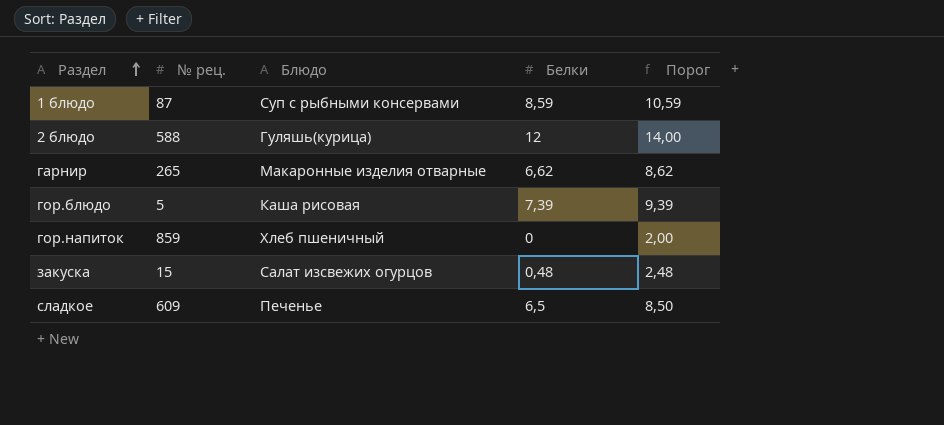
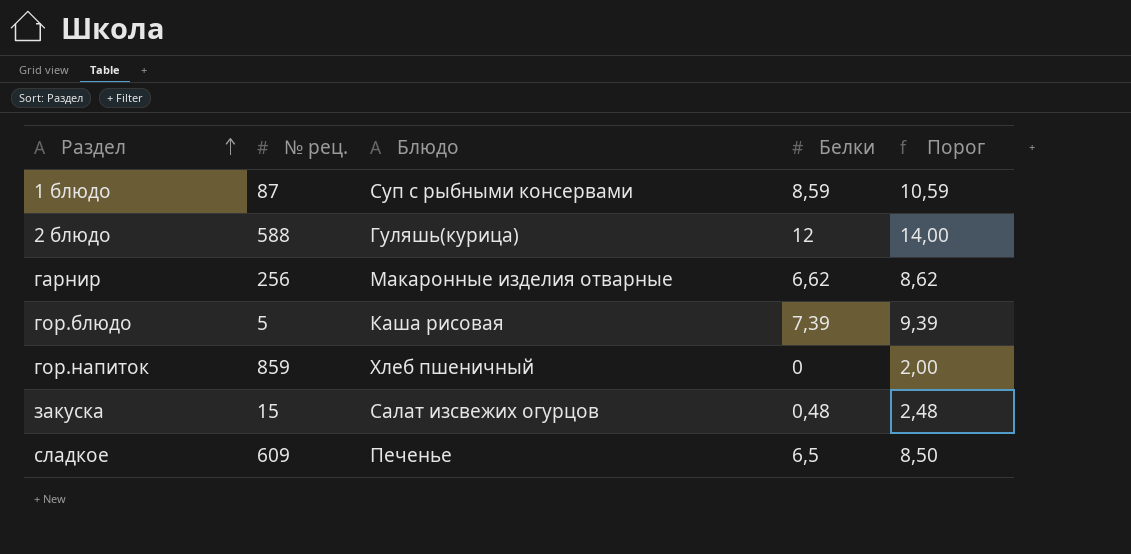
гарнир | № рец.: 265 -> 256

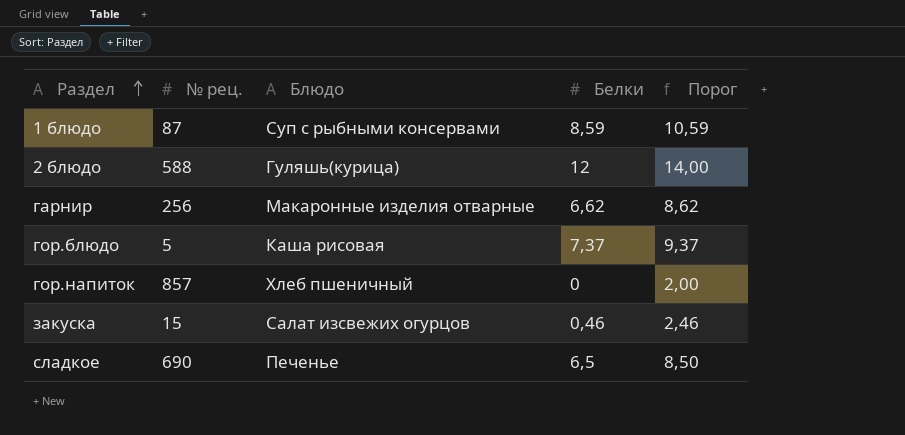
гор.блюдо | Белки: 7,39 -> 7,37
гор.блюдо | Порог: 9,39 -> 9,37
гор.напиток | № рец.: 859 -> 857
закуска | Белки: 0,48 -> 0,46
закуска | Порог: 2,48 -> 2,46
сладкое | № рец.: 609 -> 690

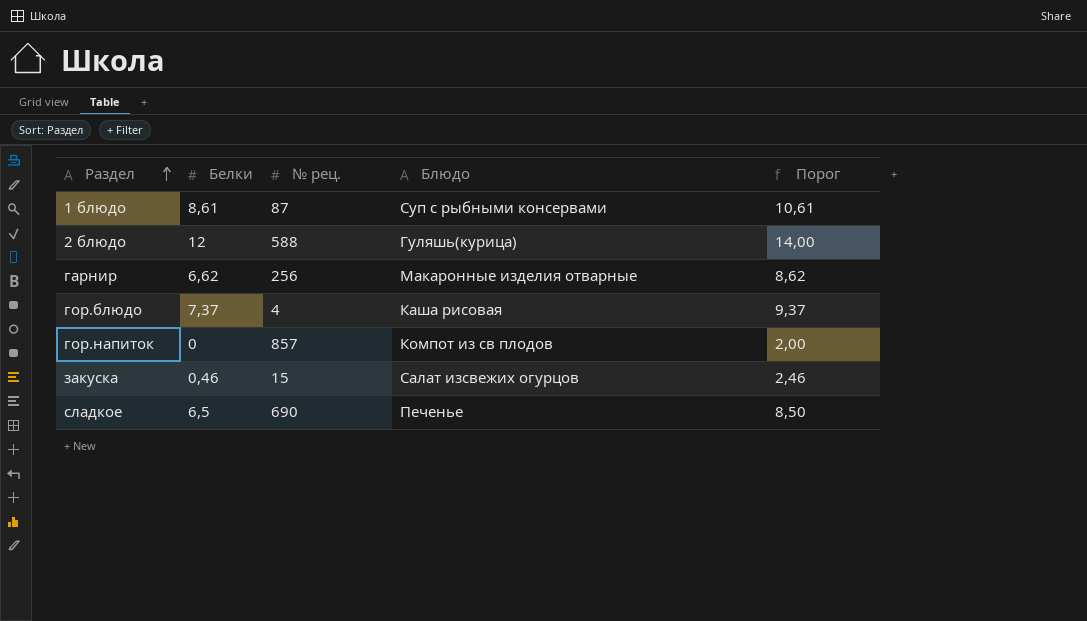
column Белки | position: 4 -> 2
1 блюдо | Белки: 8,59 -> 8,61
1 блюдо | Порог: 10,59 -> 10,61
гор.блюдо | № рец.: 5 -> 4
гор.напиток | Блюдо: Хлеб пшеничный -> Компот из св плодов

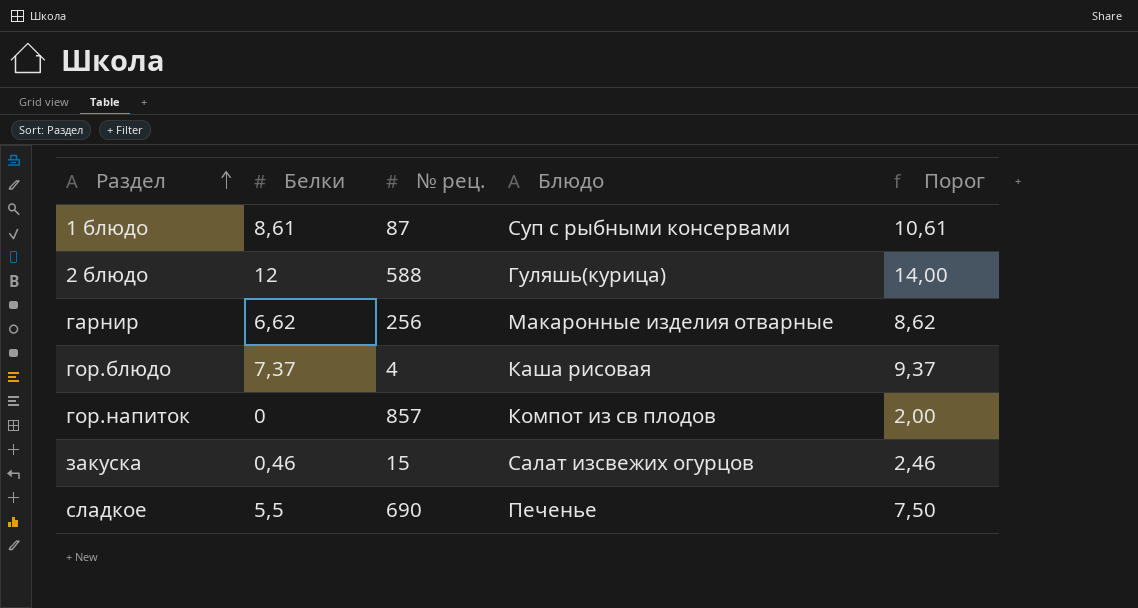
сладкое | Белки: 6,5 -> 5,5
сладкое | Порог: 8,50 -> 7,50

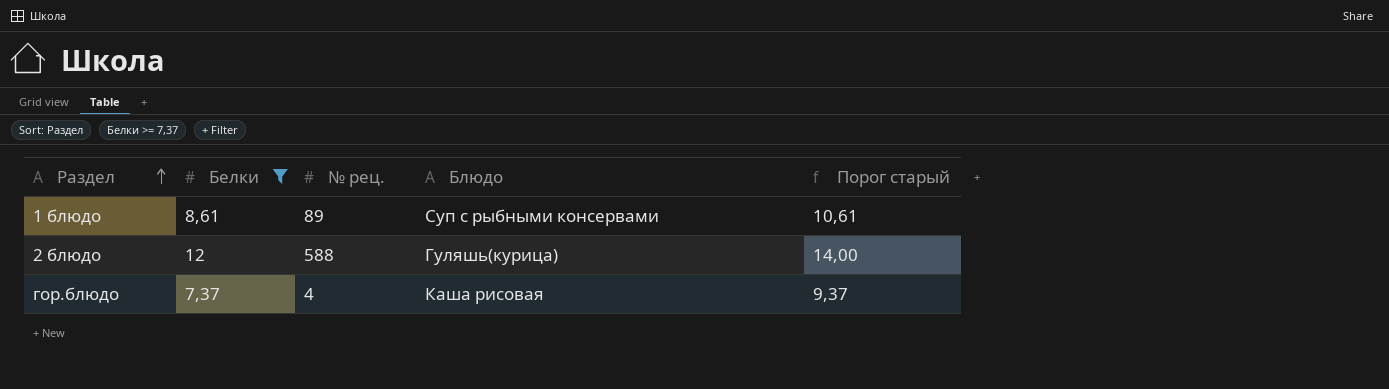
filter: none -> Белки >= 7,37
column name: Порог -> Порог старый
1 блюдо | № рец.: 87 -> 89

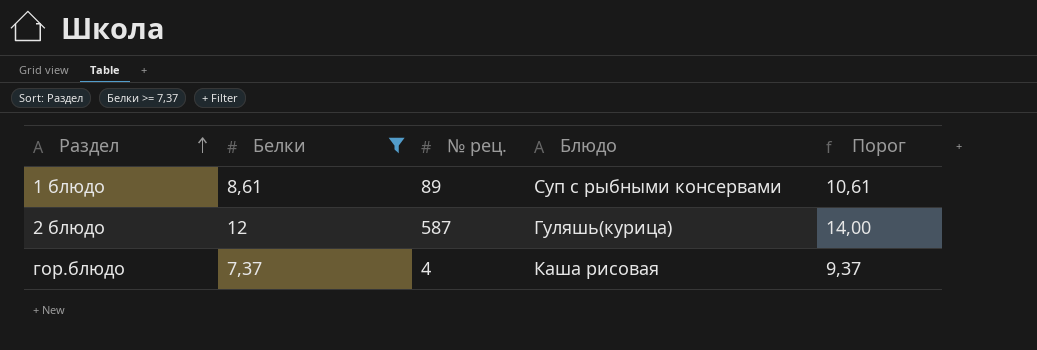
column name: Порог старый -> Порог
2 блюдо | № рец.: 588 -> 587

